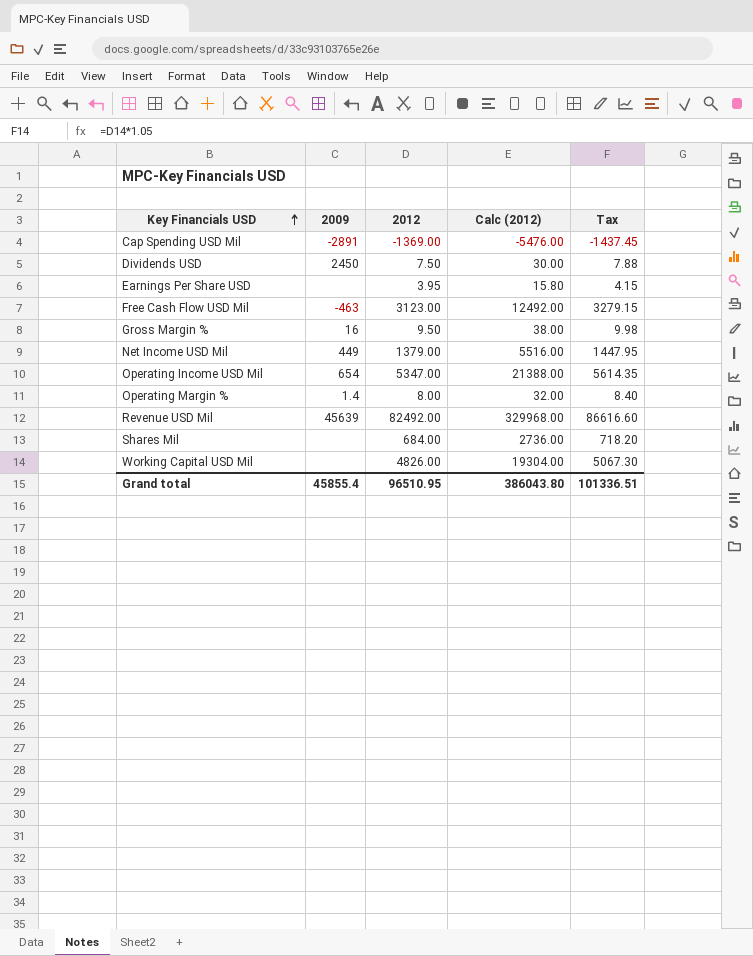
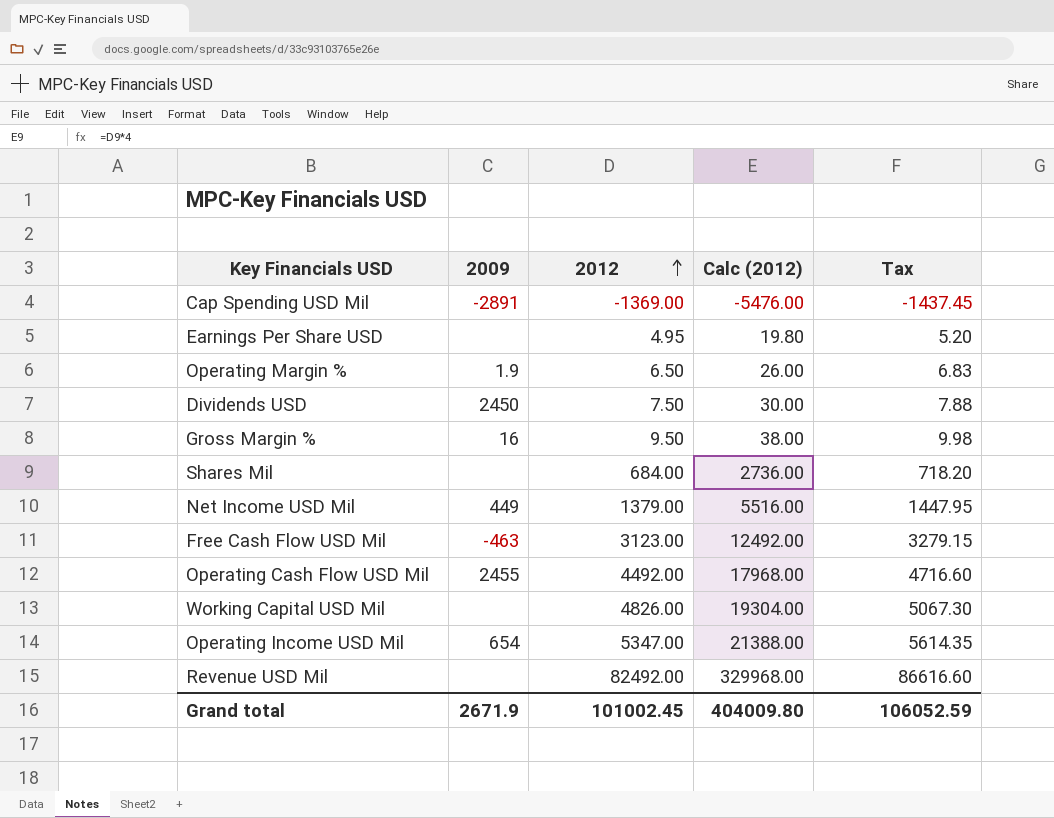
row order: Key Financials USD ascending -> 2012 ascending
Earnings Per Share USD | 2012: 3.95 -> 4.95
Earnings Per Share USD | Calc (2012): 15.80 -> 19.80
Earnings Per Share USD | Tax: 4.15 -> 5.20
Operating Margin % | 2009: 1.4 -> 1.9
Operating Margin % | 2012: 8.00 -> 6.50
Operating Margin % | Calc (2012): 32.00 -> 26.00
Operating Margin % | Tax: 8.40 -> 6.83
row Operating Cash Flow USD Mil: none -> 2455 | 4492.00 | 17968.00 | 4716.60
Revenue USD Mil | 2009: 45639 -> none
Grand total | 2009: 45855.4 -> 2671.9
Grand total | 2012: 96510.95 -> 101002.45
Grand total | Calc (2012): 386043.80 -> 404009.80
Grand total | Tax: 101336.51 -> 106052.59

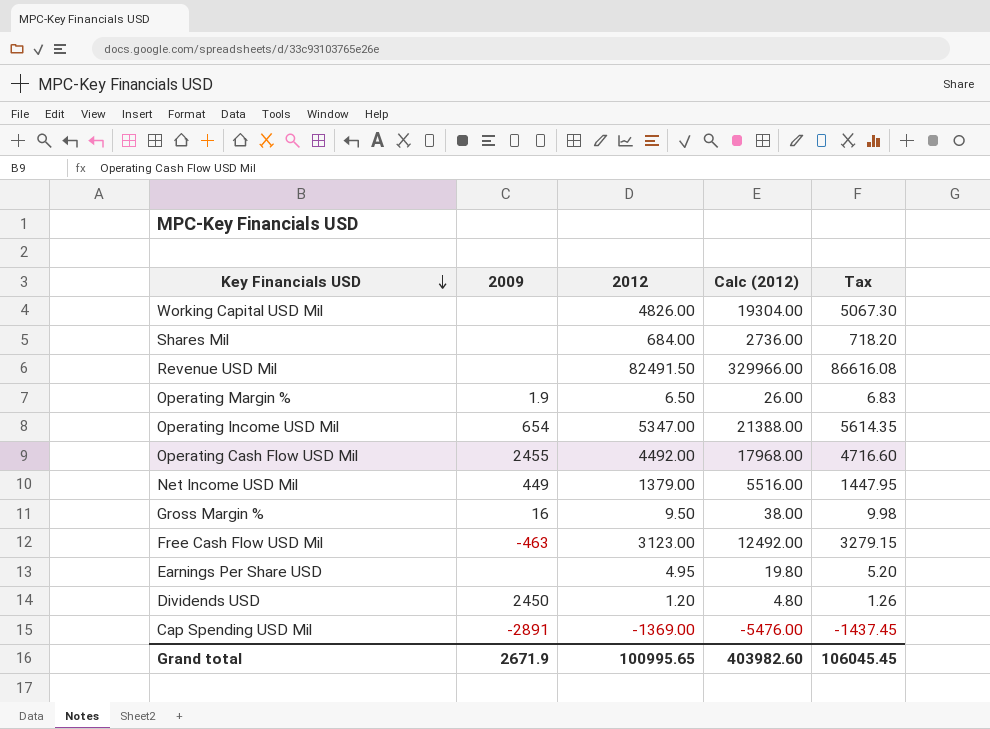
row order: 2012 ascending -> Key Financials USD descending
Revenue USD Mil | 2012: 82492.00 -> 82491.50
Revenue USD Mil | Calc (2012): 329968.00 -> 329966.00
Revenue USD Mil | Tax: 86616.60 -> 86616.08
Dividends USD | 2012: 7.50 -> 1.20
Dividends USD | Calc (2012): 30.00 -> 4.80
Dividends USD | Tax: 7.88 -> 1.26
Grand total | 2012: 101002.45 -> 100995.65
Grand total | Calc (2012): 404009.80 -> 403982.60
Grand total | Tax: 106052.59 -> 106045.45

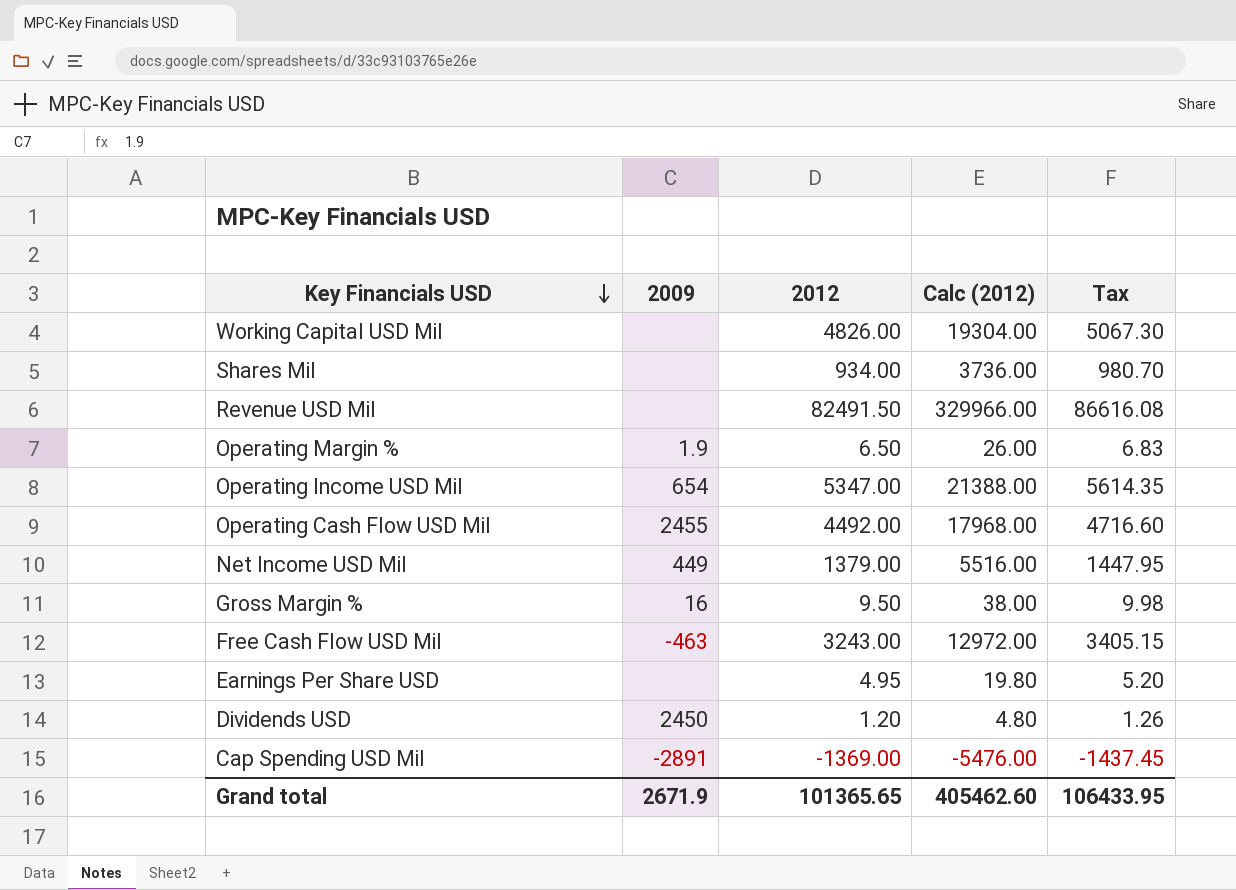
Shares Mil | 2012: 684.00 -> 934.00
Shares Mil | Calc (2012): 2736.00 -> 3736.00
Shares Mil | Tax: 718.20 -> 980.70
Free Cash Flow USD Mil | 2012: 3123.00 -> 3243.00
Free Cash Flow USD Mil | Calc (2012): 12492.00 -> 12972.00
Free Cash Flow USD Mil | Tax: 3279.15 -> 3405.15
Grand total | 2012: 100995.65 -> 101365.65
Grand total | Calc (2012): 403982.60 -> 405462.60
Grand total | Tax: 106045.45 -> 106433.95

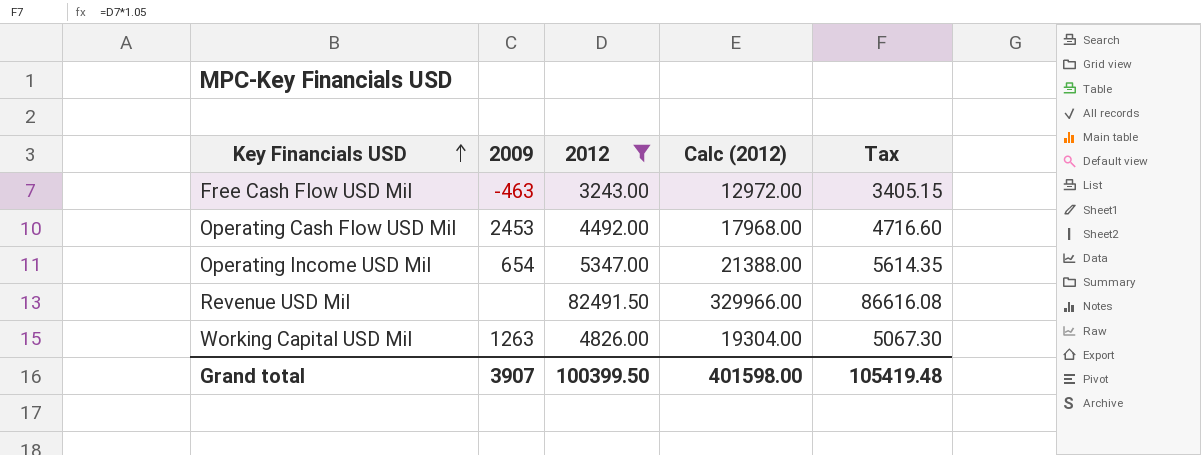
filter: none -> 2012 >= 3243.00
row order: Key Financials USD descending -> Key Financials USD ascending
Operating Cash Flow USD Mil | 2009: 2455 -> 2453
Working Capital USD Mil | 2009: none -> 1263
Grand total | 2009: 2671.9 -> 3907
Grand total | 2012: 101365.65 -> 100399.50
Grand total | Calc (2012): 405462.60 -> 401598.00
Grand total | Tax: 106433.95 -> 105419.48

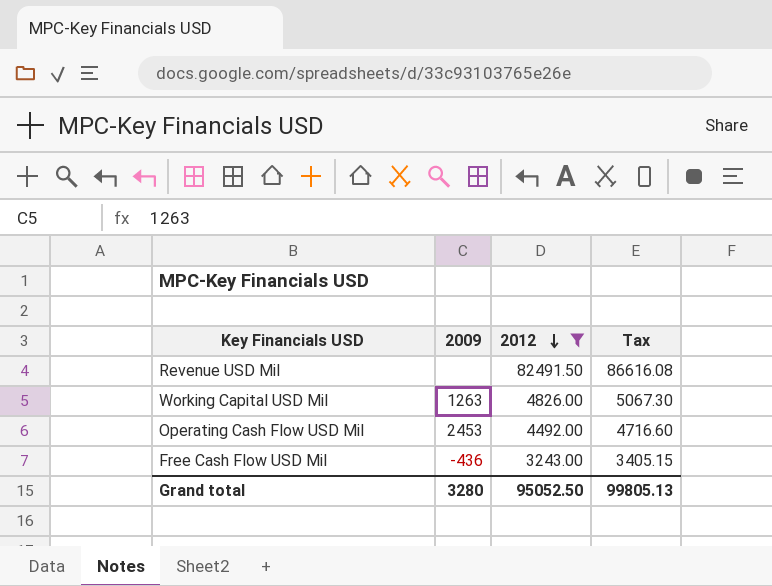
row order: Key Financials USD ascending -> 2012 descending
column Calc (2012) | formula: [2012] * 4 -> none
row Operating Income USD Mil: 654 | 5347.00 | 21388.00 | 5614.35 -> none
Free Cash Flow USD Mil | 2009: -463 -> -436
Grand total | 2009: 3907 -> 3280
Grand total | 2012: 100399.50 -> 95052.50
Grand total | Tax: 105419.48 -> 99805.13

